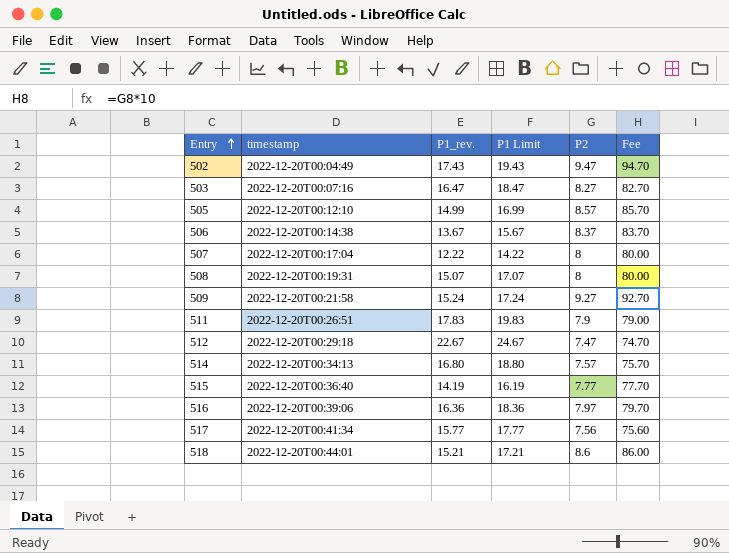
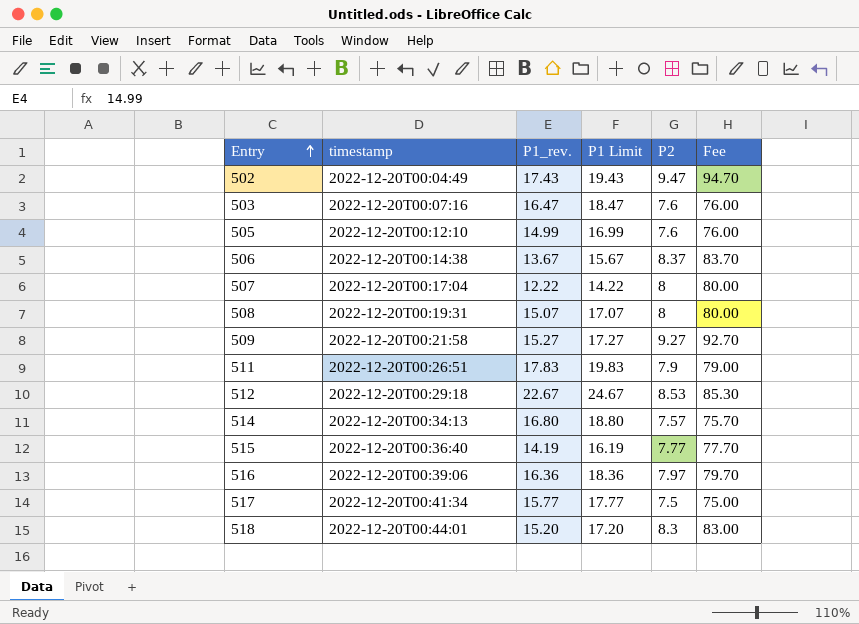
503 | P2: 8.27 -> 7.6
503 | Fee: 82.70 -> 76.00
505 | P2: 8.57 -> 7.6
505 | Fee: 85.70 -> 76.00
509 | P1_rev.: 15.24 -> 15.27
509 | P1 Limit: 17.24 -> 17.27
512 | P2: 7.47 -> 8.53
512 | Fee: 74.70 -> 85.30
517 | P2: 7.56 -> 7.5
517 | Fee: 75.60 -> 75.00
518 | P1_rev.: 15.21 -> 15.20
518 | P1 Limit: 17.21 -> 17.20
518 | P2: 8.6 -> 8.3
518 | Fee: 86.00 -> 83.00

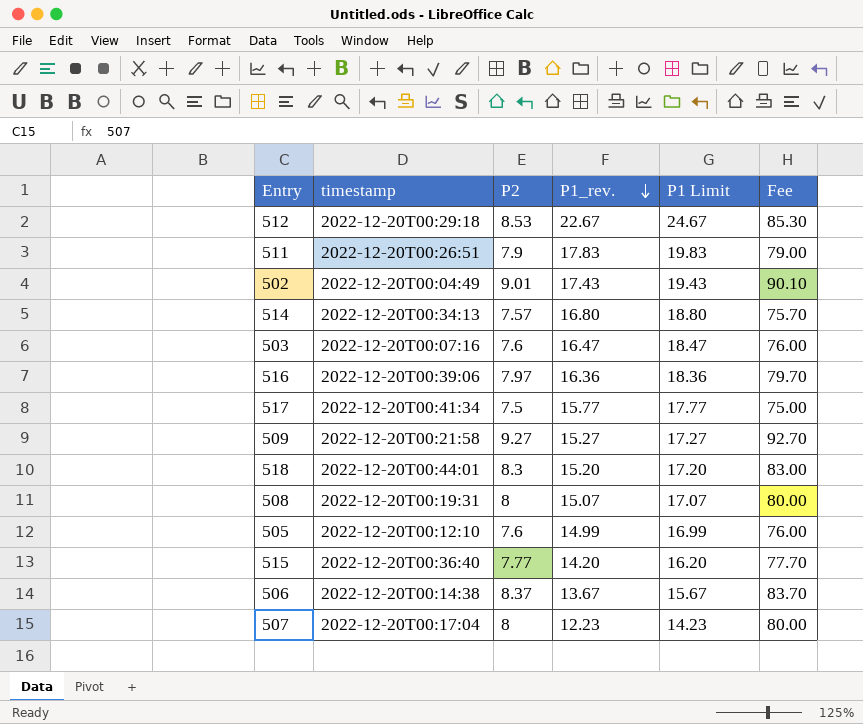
row order: Entry ascending -> P1_rev. descending
column P2 | position: 5 -> 3
502 | P2: 9.47 -> 9.01
502 | Fee: 94.70 -> 90.10
515 | P1_rev.: 14.19 -> 14.20
515 | P1 Limit: 16.19 -> 16.20
507 | P1_rev.: 12.22 -> 12.23
507 | P1 Limit: 14.22 -> 14.23

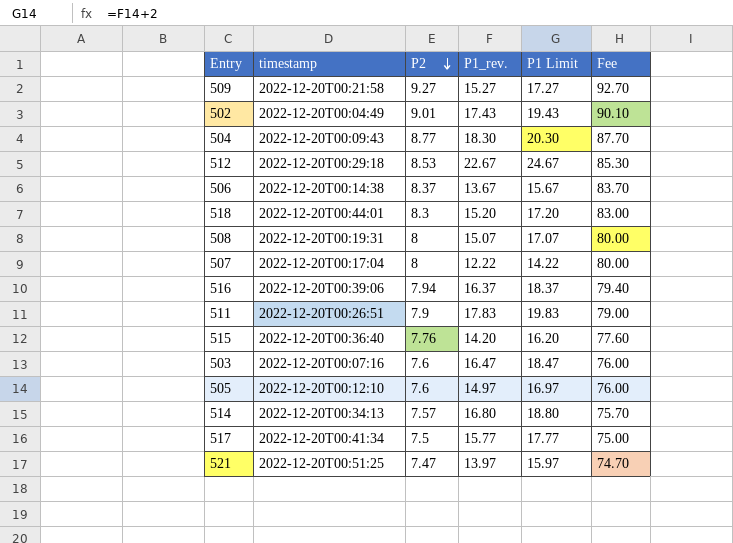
row order: P1_rev. descending -> P2 descending
row 504: none -> 2022-12-20T00:09:43 | 8.77 | 18.30 | 20.30 | 87.70
507 | P1_rev.: 12.23 -> 12.22
507 | P1 Limit: 14.23 -> 14.22
516 | P2: 7.97 -> 7.94
516 | P1_rev.: 16.36 -> 16.37
516 | P1 Limit: 18.36 -> 18.37
516 | Fee: 79.70 -> 79.40
515 | P2: 7.77 -> 7.76
515 | Fee: 77.70 -> 77.60
505 | P1_rev.: 14.99 -> 14.97
505 | P1 Limit: 16.99 -> 16.97
row 521: none -> 2022-12-20T00:51:25 | 7.47 | 13.97 | 15.97 | 74.70

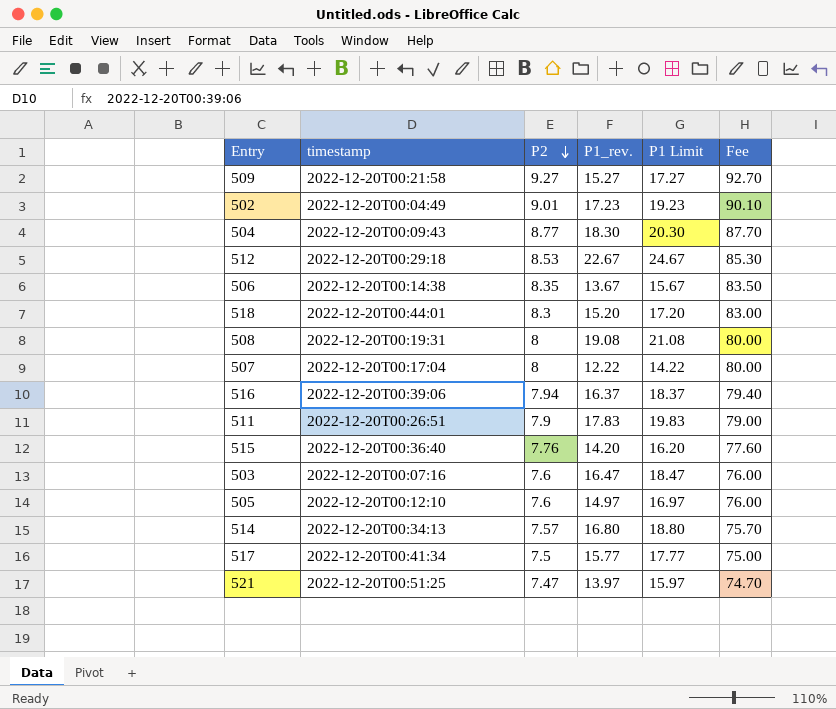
502 | P1_rev.: 17.43 -> 17.23
502 | P1 Limit: 19.43 -> 19.23
506 | P2: 8.37 -> 8.35
506 | Fee: 83.70 -> 83.50
508 | P1_rev.: 15.07 -> 19.08
508 | P1 Limit: 17.07 -> 21.08

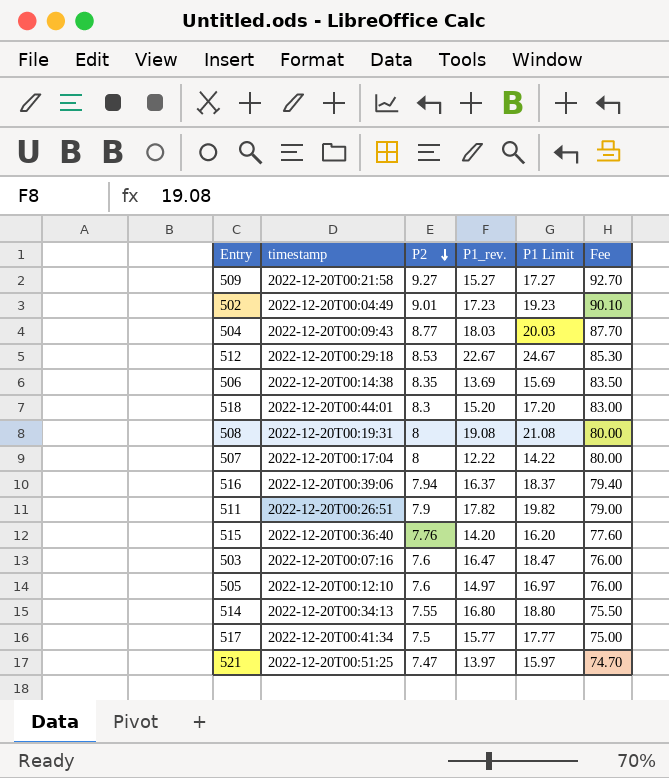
504 | P1_rev.: 18.30 -> 18.03
504 | P1 Limit: 20.30 -> 20.03
506 | P1_rev.: 13.67 -> 13.69
506 | P1 Limit: 15.67 -> 15.69
511 | P1_rev.: 17.83 -> 17.82
511 | P1 Limit: 19.83 -> 19.82
514 | P2: 7.57 -> 7.55
514 | Fee: 75.70 -> 75.50

